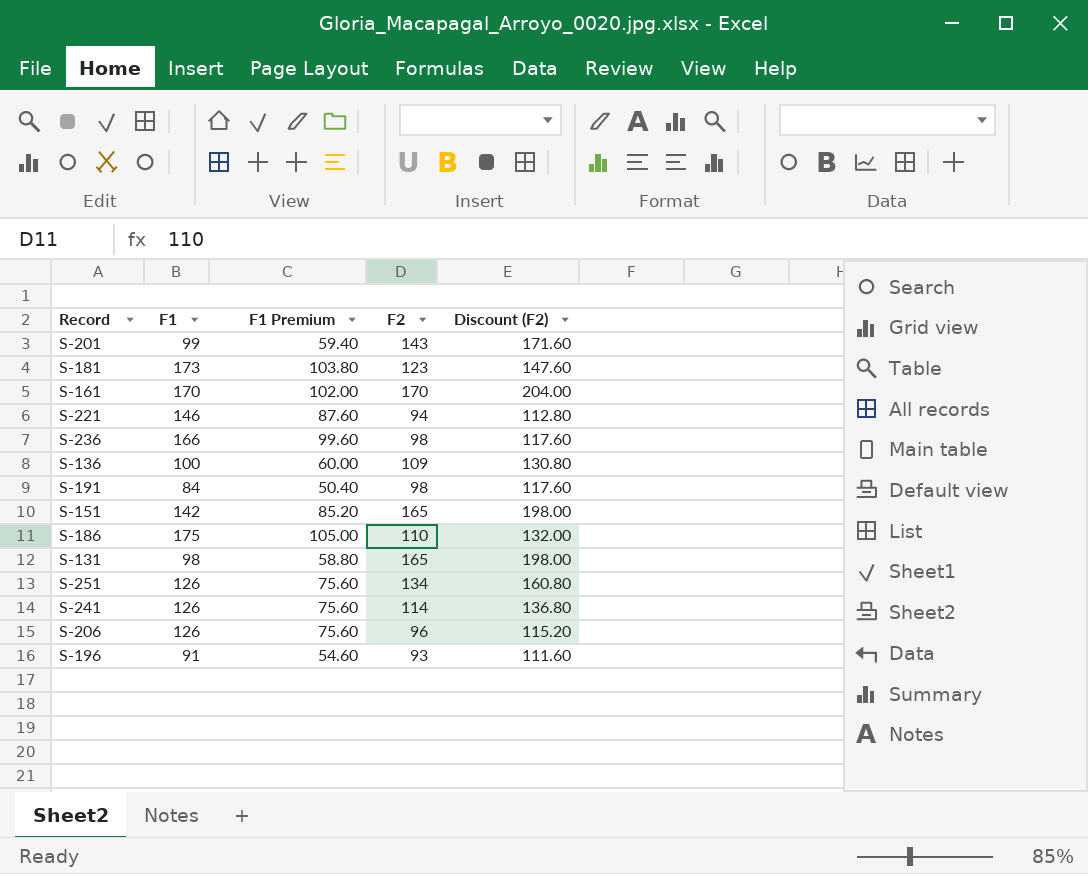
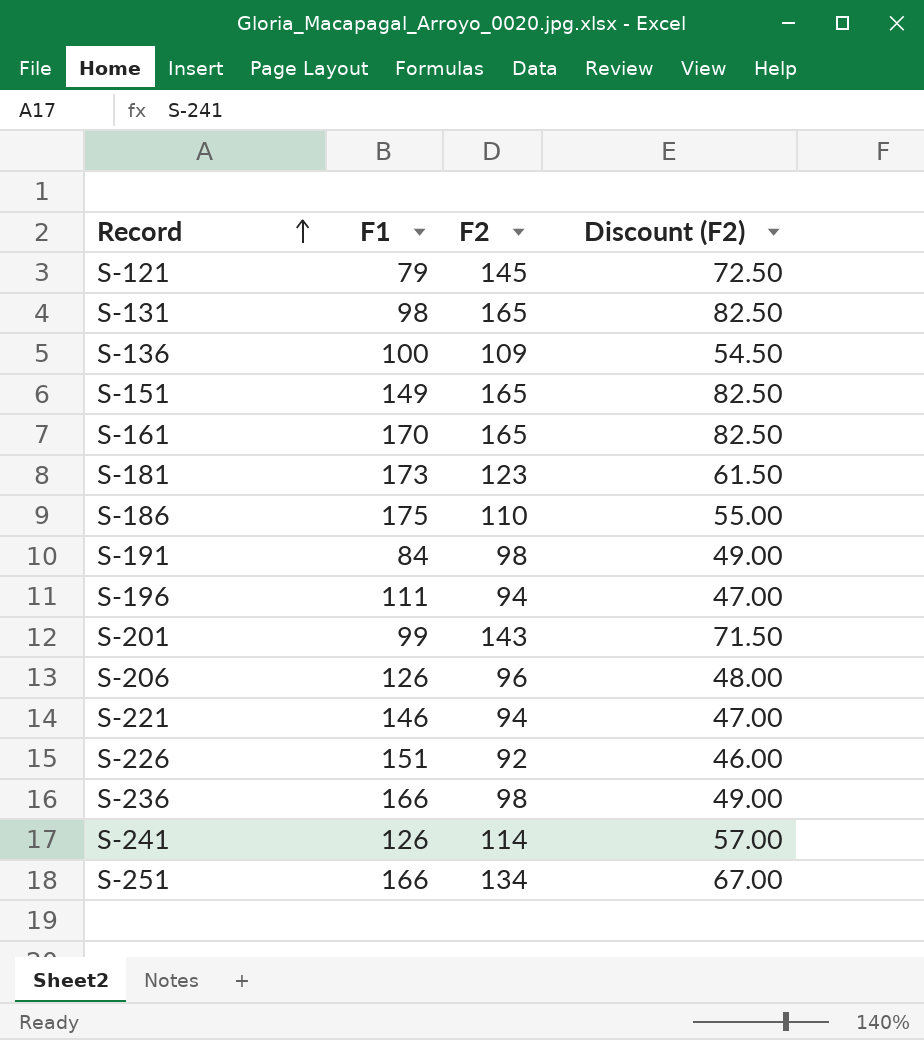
row order: none -> Record ascending
column F1 Premium | formula: [F1] * 0.6 -> none
column Discount (F2) | formula: [F2] * 1.2 -> [F2] * 0.5
row S-121: none -> 79 | 145 | 72.50
S-151 | F1: 142 -> 149
S-161 | F2: 170 -> 165
S-196 | F1: 91 -> 111
S-196 | F2: 93 -> 94
row S-226: none -> 151 | 92 | 46.00
S-251 | F1: 126 -> 166

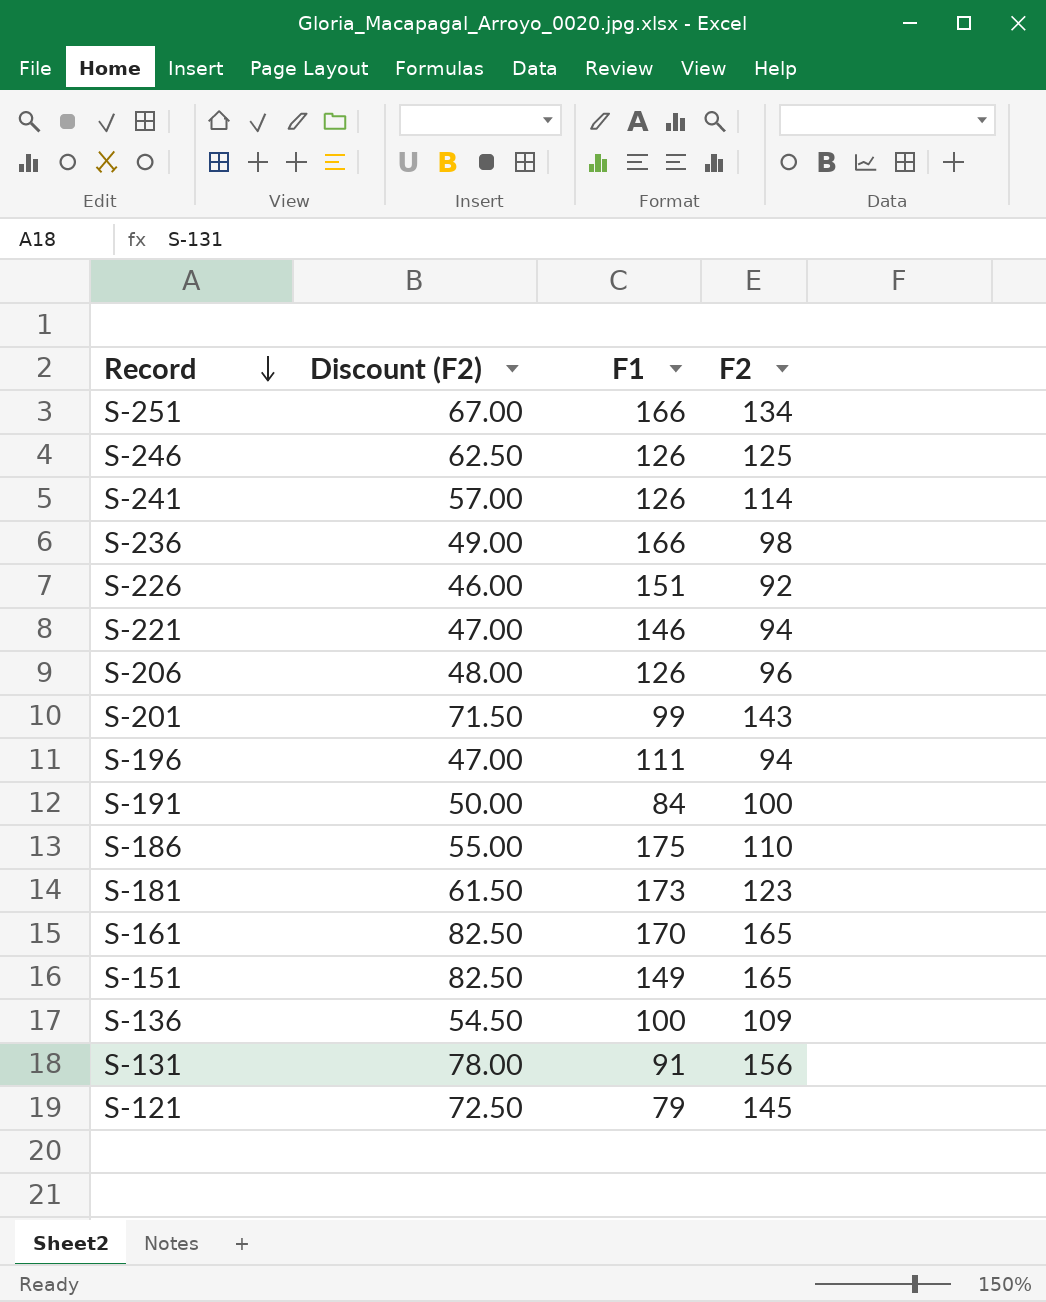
row order: Record ascending -> Record descending
column Discount (F2) | position: 4 -> 2
row S-246: none -> 62.50 | 126 | 125
S-191 | Discount (F2): 49.00 -> 50.00
S-191 | F2: 98 -> 100
S-131 | Discount (F2): 82.50 -> 78.00
S-131 | F1: 98 -> 91
S-131 | F2: 165 -> 156

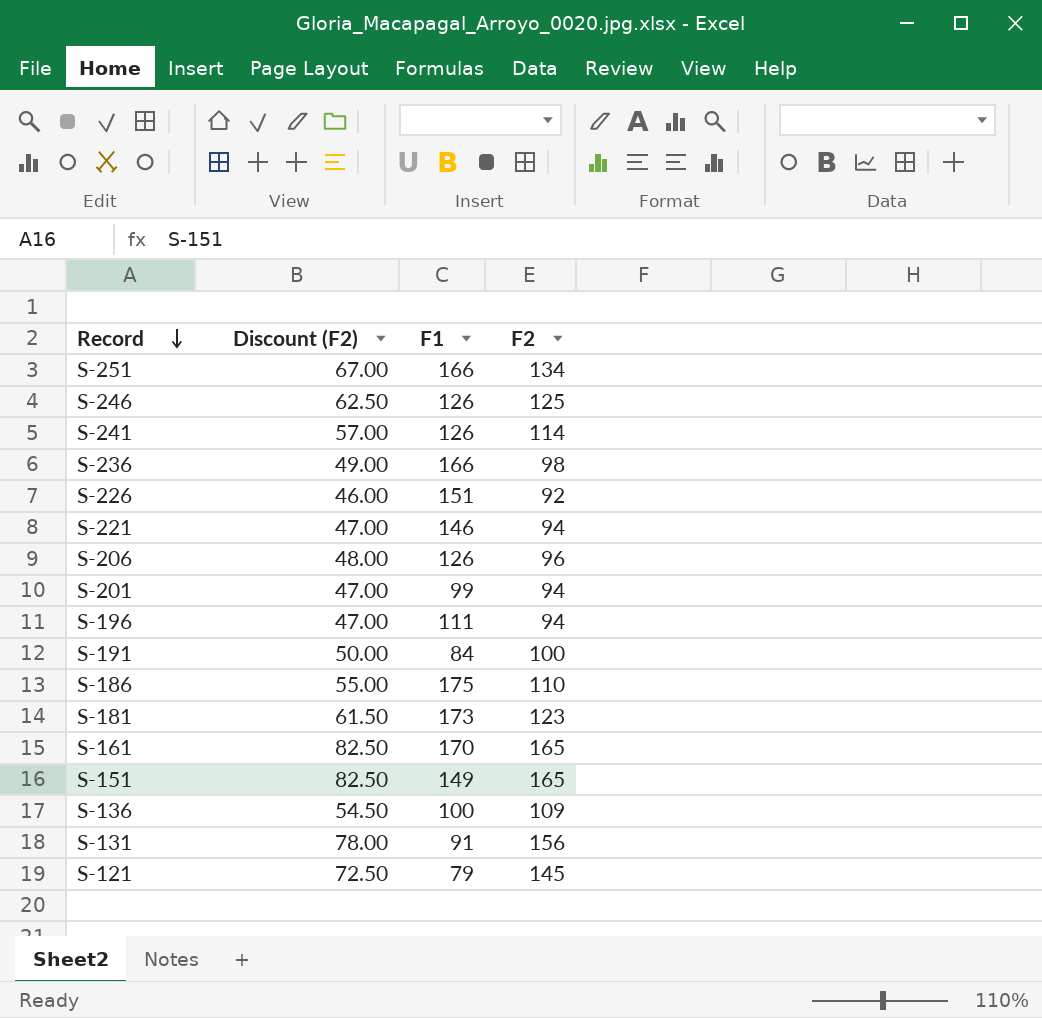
S-201 | Discount (F2): 71.50 -> 47.00
S-201 | F2: 143 -> 94

